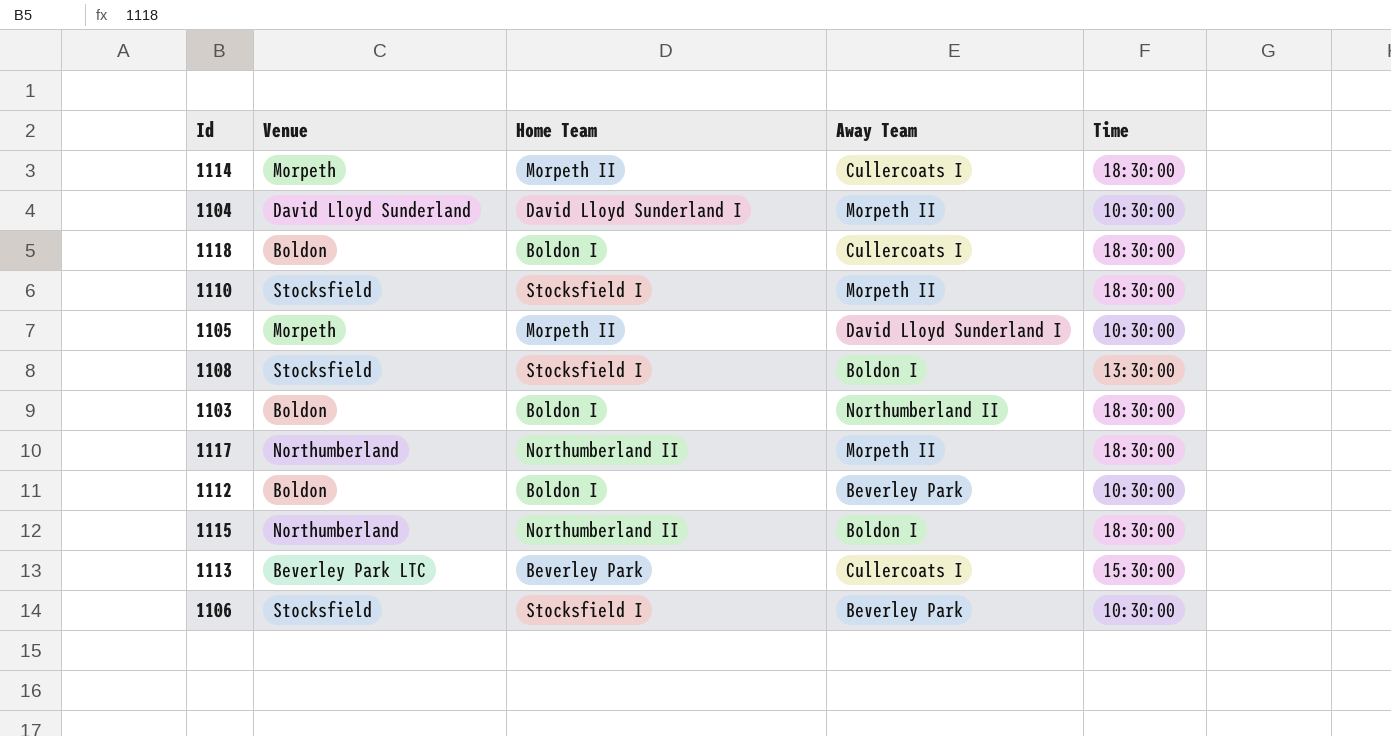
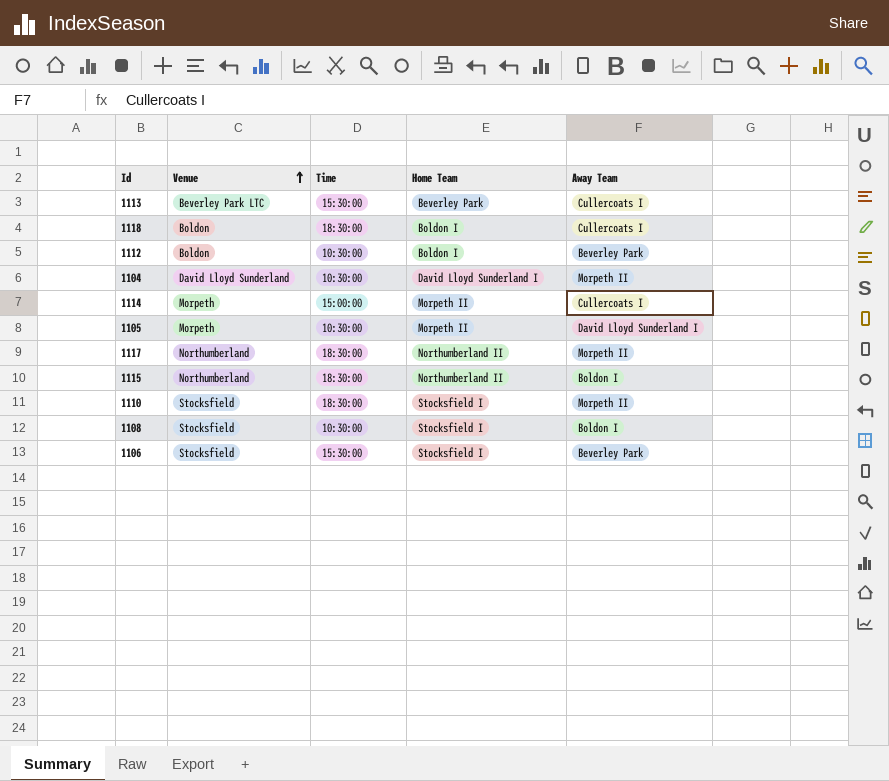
row order: none -> Venue ascending
column Time | position: 5 -> 3
row 1103: Boldon | Boldon I | Northumberland II | 18:30:00 -> none
1114 | Time: 18:30:00 -> 15:00:00
1108 | Time: 13:30:00 -> 10:30:00
1106 | Time: 10:30:00 -> 15:30:00

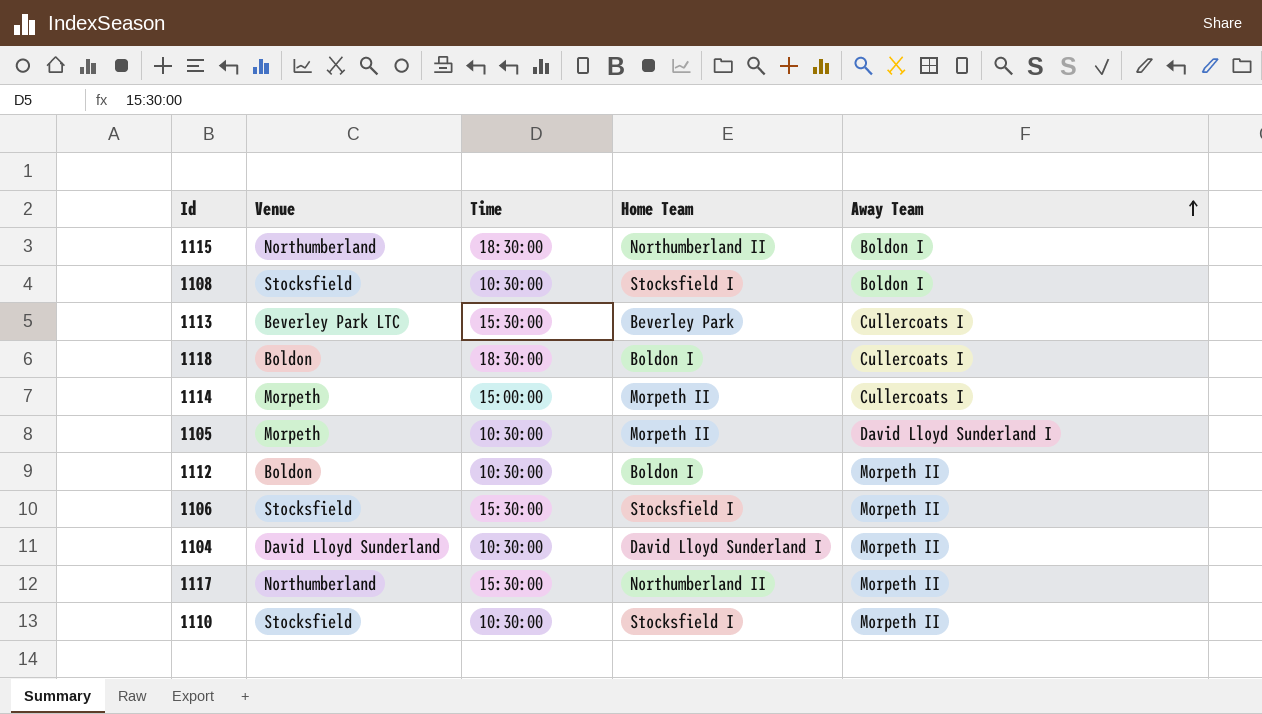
row order: Venue ascending -> Away Team ascending
1112 | Away Team: Beverley Park -> Morpeth II
1106 | Away Team: Beverley Park -> Morpeth II
1117 | Time: 18:30:00 -> 15:30:00
1110 | Time: 18:30:00 -> 10:30:00

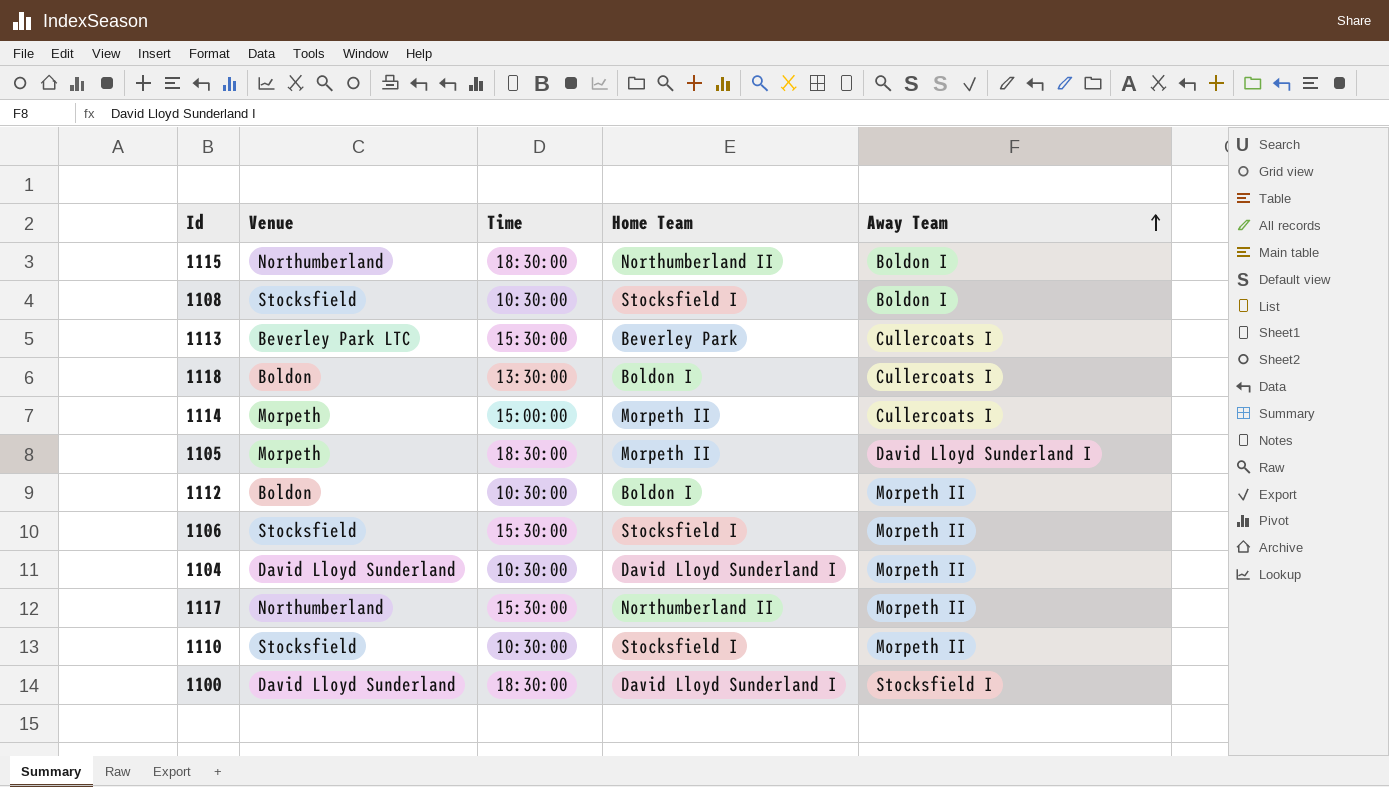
1118 | Time: 18:30:00 -> 13:30:00
1105 | Time: 10:30:00 -> 18:30:00
row 1100: none -> David Lloyd Sunderland | 18:30:00 | David Lloyd Sunderland I | Stocksfield I

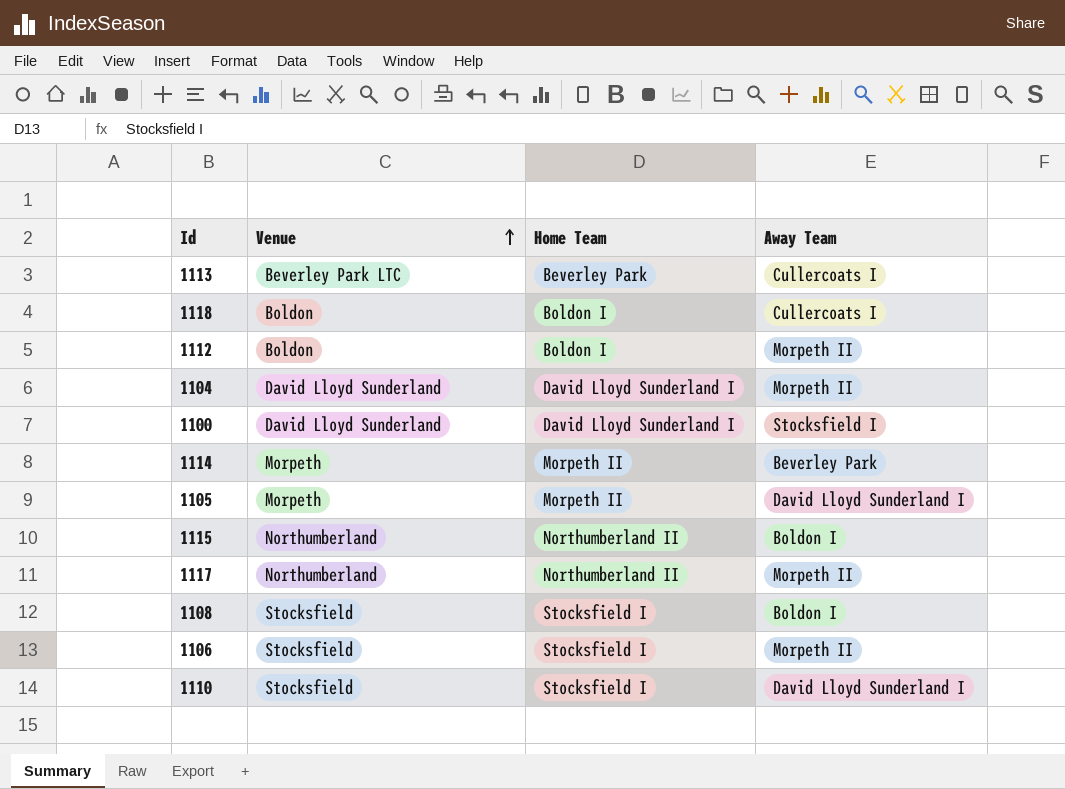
row order: Away Team ascending -> Venue ascending
column Time | position: 3 -> none
1114 | Away Team: Cullercoats I -> Beverley Park
1110 | Away Team: Morpeth II -> David Lloyd Sunderland I

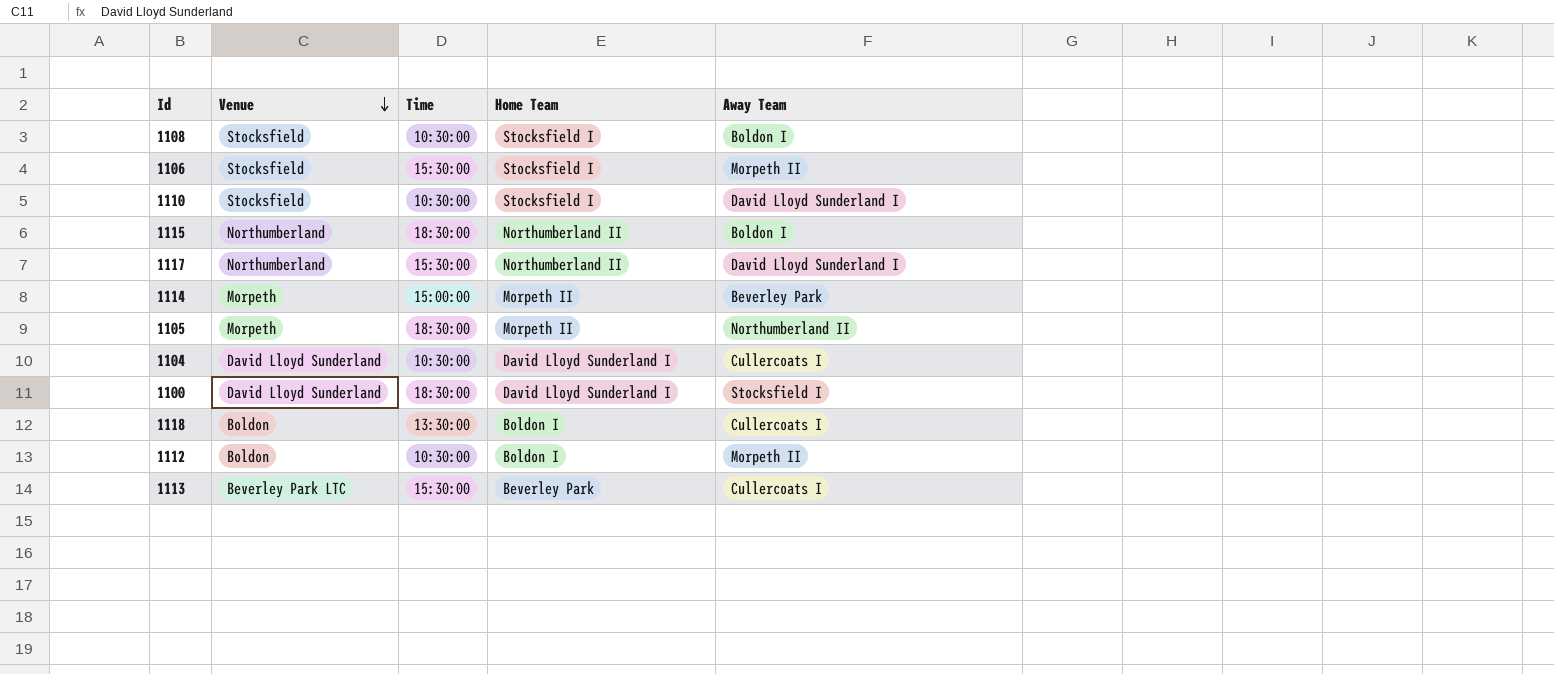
row order: Venue ascending -> Venue descending
column Time | position: none -> 3
1117 | Away Team: Morpeth II -> David Lloyd Sunderland I
1105 | Away Team: David Lloyd Sunderland I -> Northumberland II
1104 | Away Team: Morpeth II -> Cullercoats I

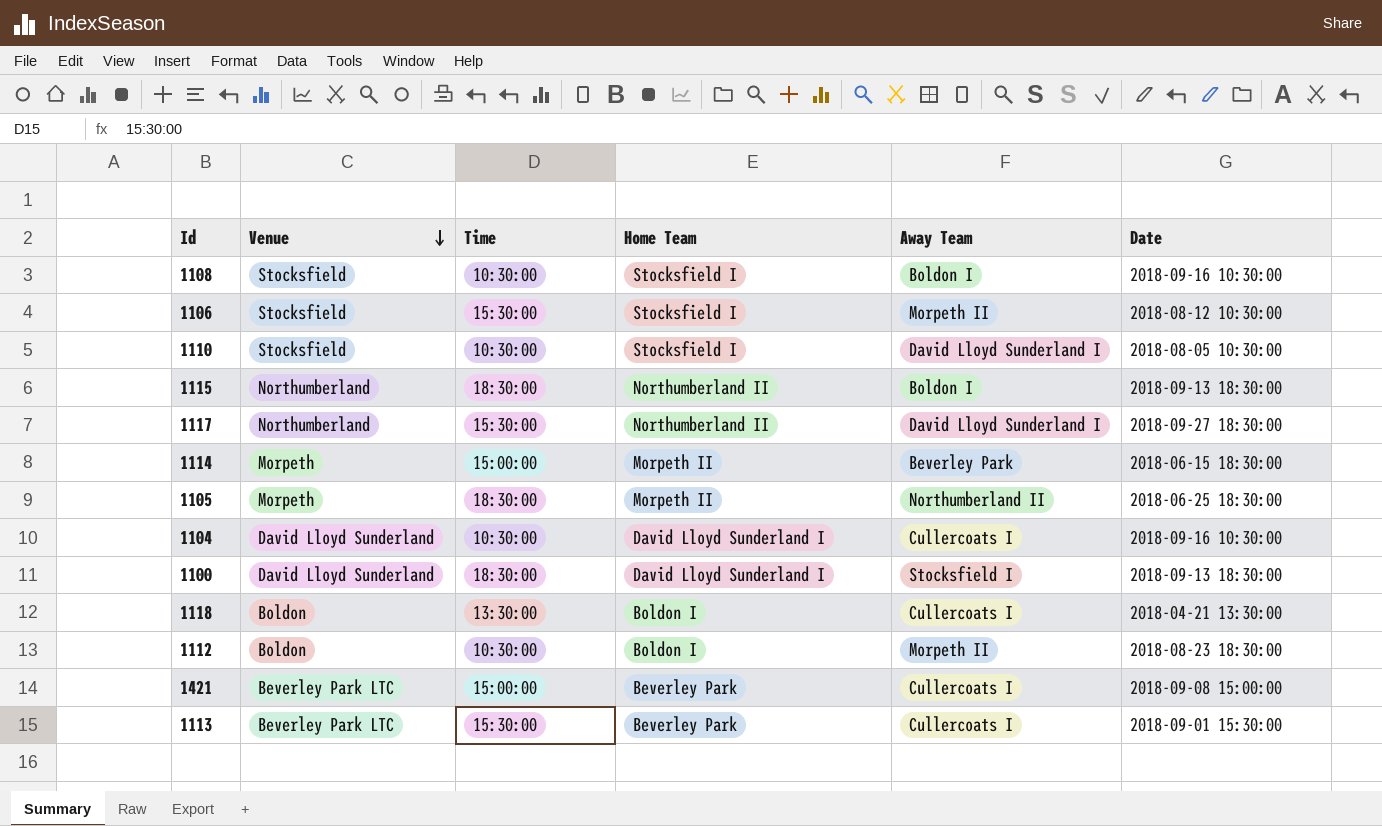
column Date | position: none -> 6
row 1421: none -> Beverley Park LTC | 15:00:00 | Beverley Park | Cullercoats I | 2018-09-08 15:00:00

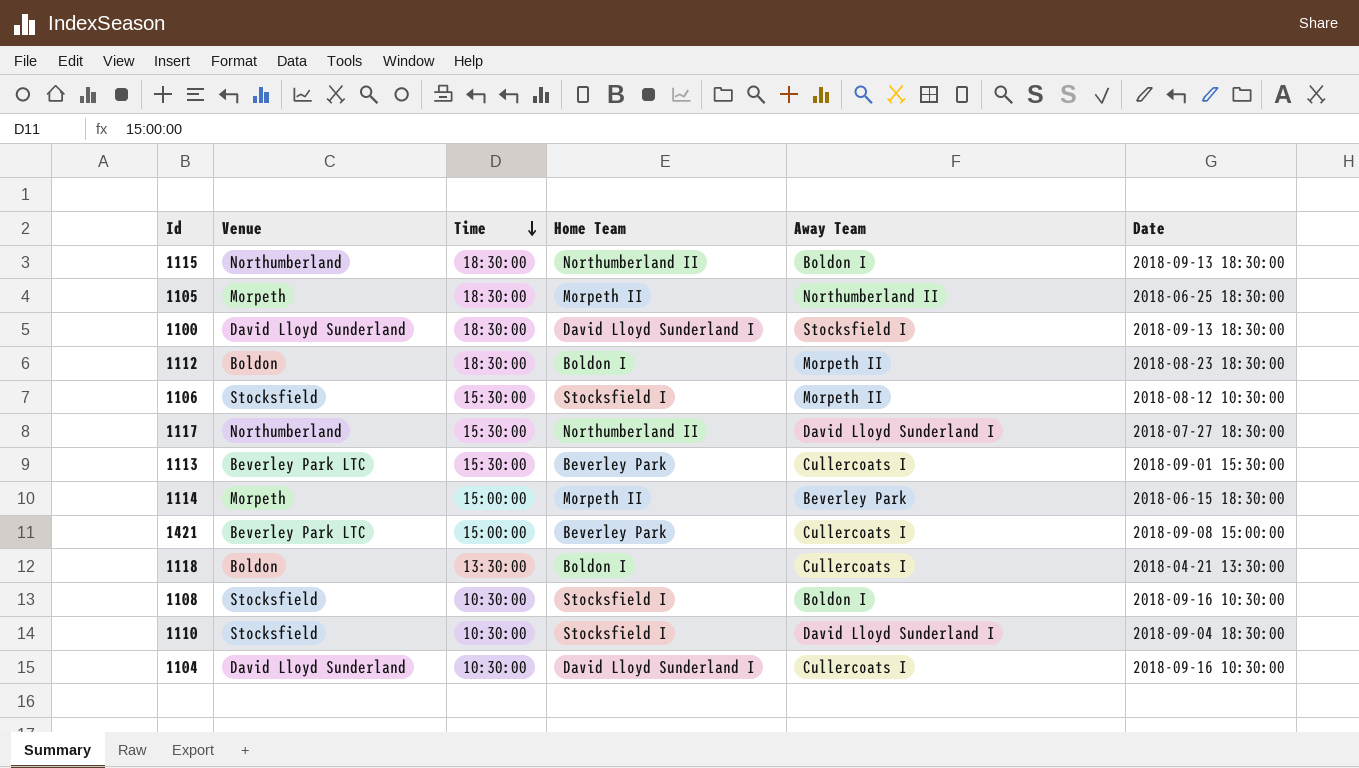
row order: Venue descending -> Time descending
1112 | Time: 10:30:00 -> 18:30:00
1117 | Date: 2018-09-27 18:30:00 -> 2018-07-27 18:30:00
1110 | Date: 2018-08-05 10:30:00 -> 2018-09-04 18:30:00

